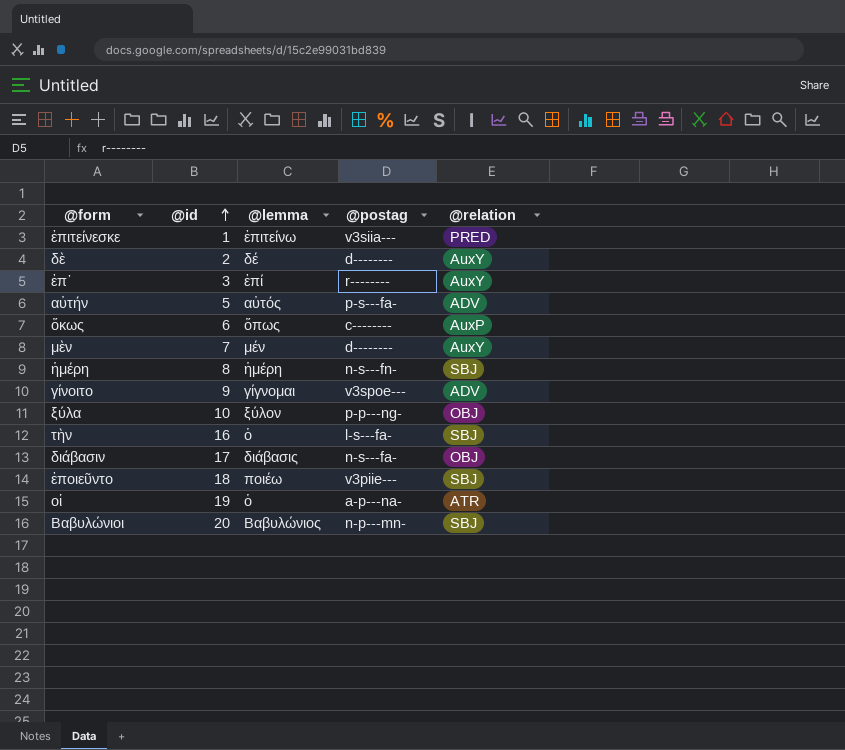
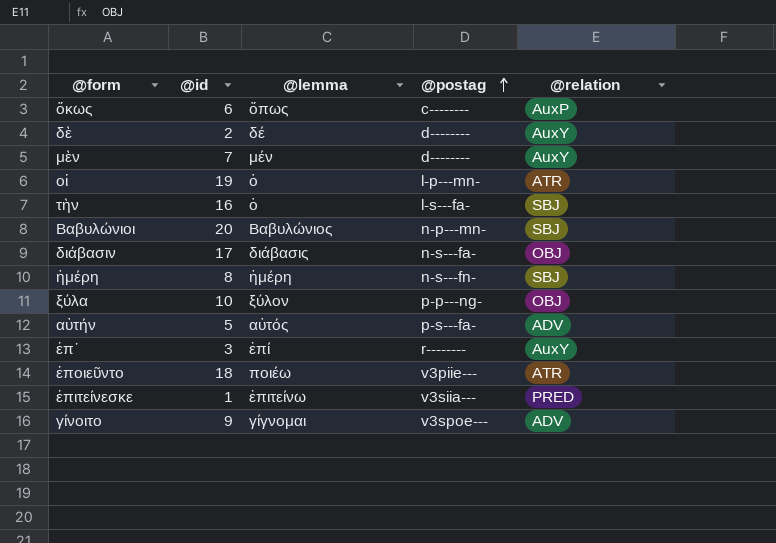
row order: @id ascending -> @postag ascending
οἱ | @postag: a-p---na- -> l-p---mn-
ἐποιεῦντο | @relation: SBJ -> ATR

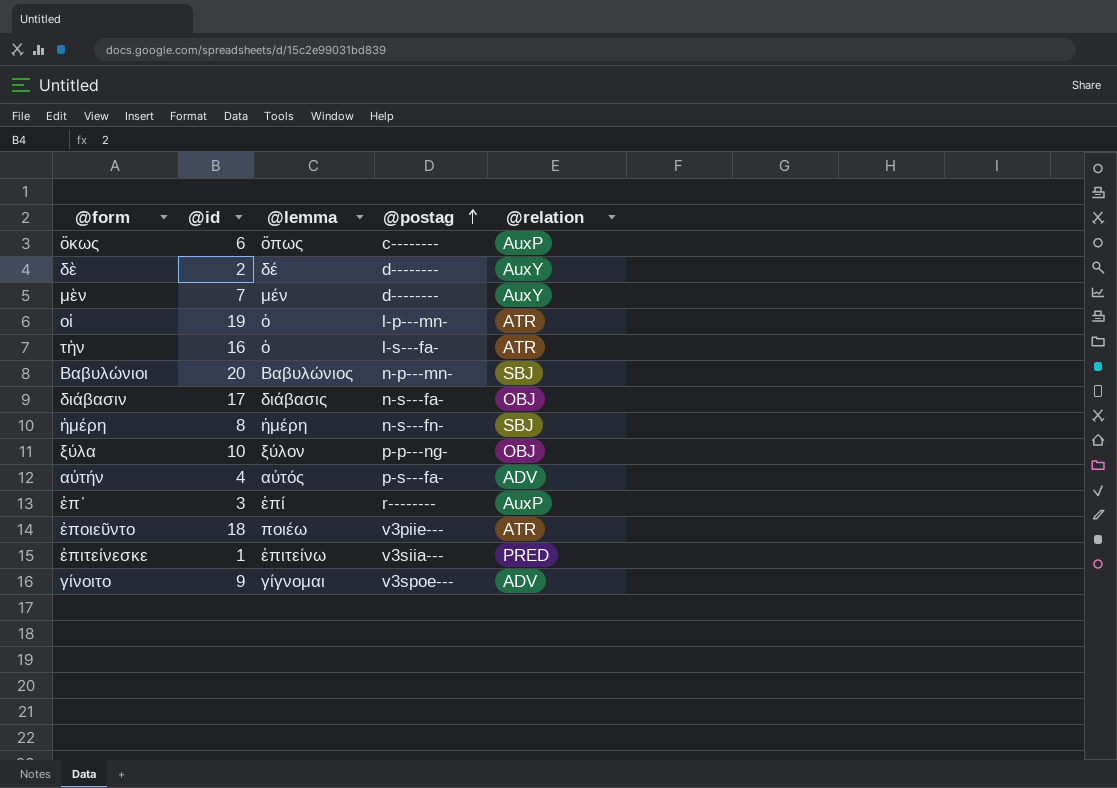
τὴν | @relation: SBJ -> ATR
αὐτήν | @id: 5 -> 4
ἐπ᾽ | @relation: AuxY -> AuxP

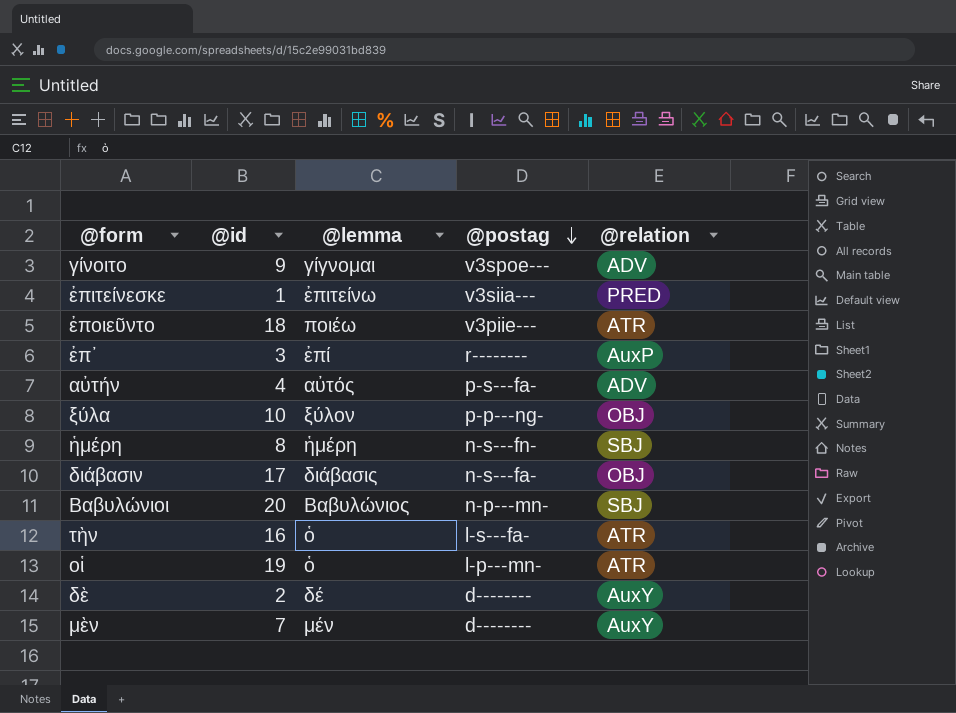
row order: @postag ascending -> @postag descending
row ὅκως: 6 | ὅπως | c-------- | AuxP -> none

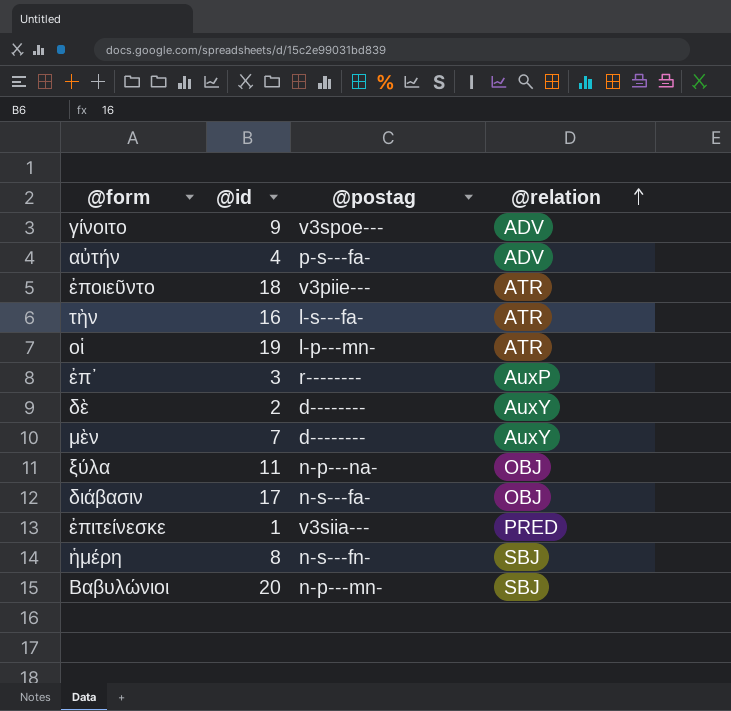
row order: @postag descending -> @relation ascending
column @lemma | position: 3 -> none
ξύλα | @id: 10 -> 11
ξύλα | @postag: p-p---ng- -> n-p---na-

